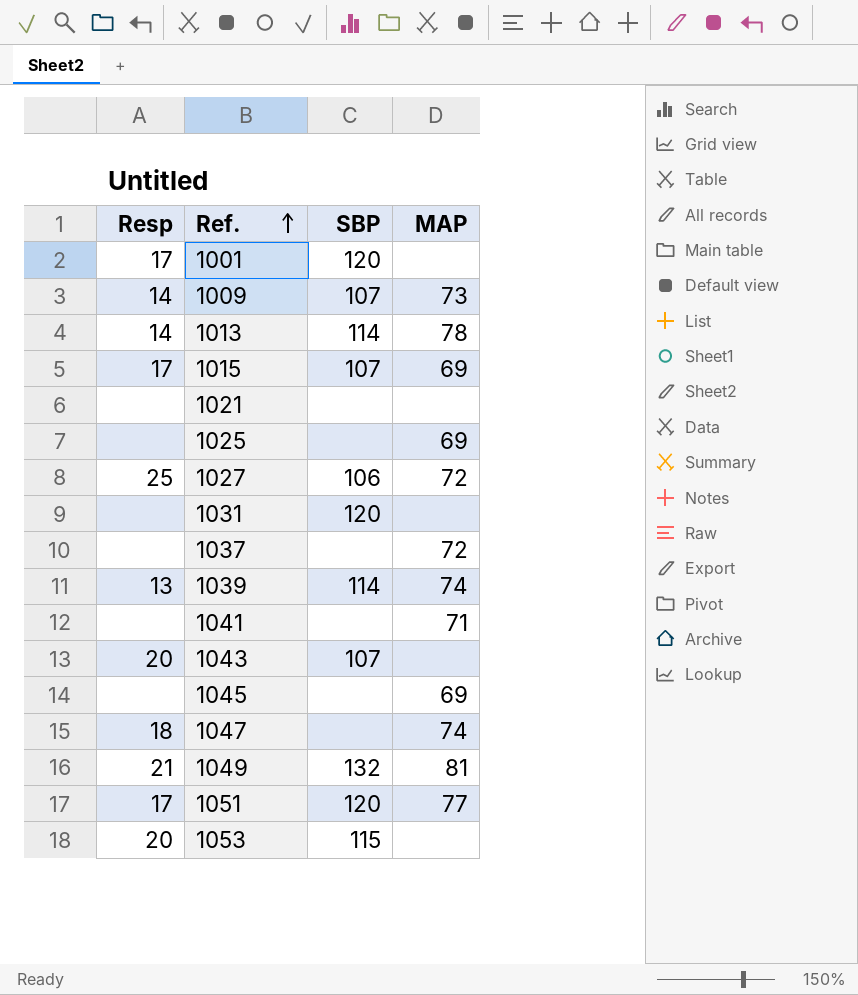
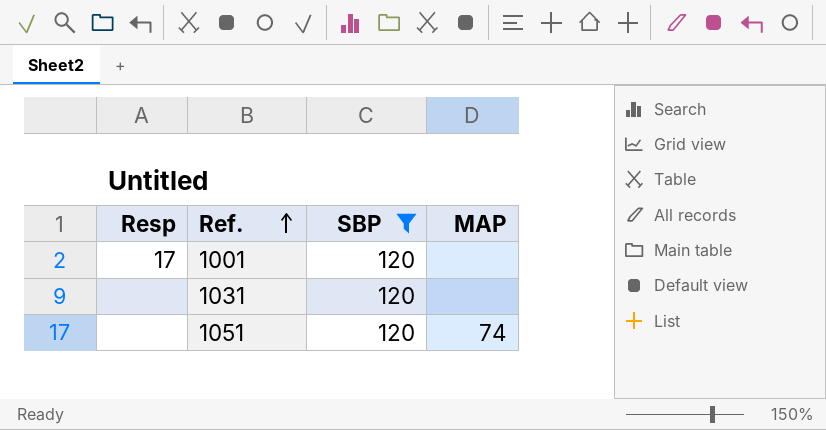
filter: none -> SBP = 120
1051 | Resp: 17 -> none
1051 | MAP: 77 -> 74

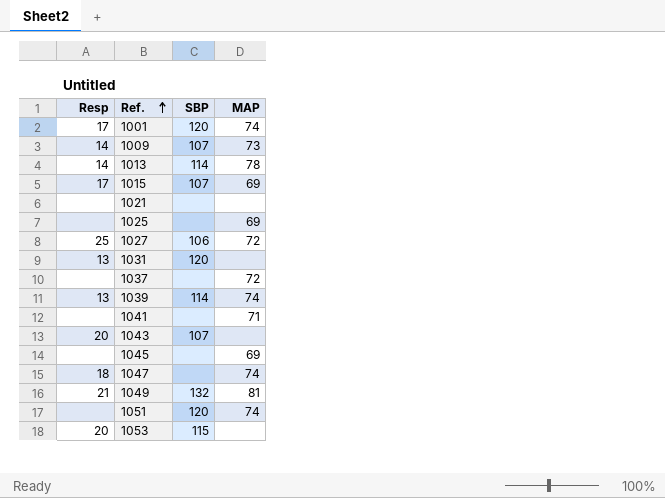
filter: SBP = 120 -> none
1001 | MAP: none -> 74
1031 | Resp: none -> 13

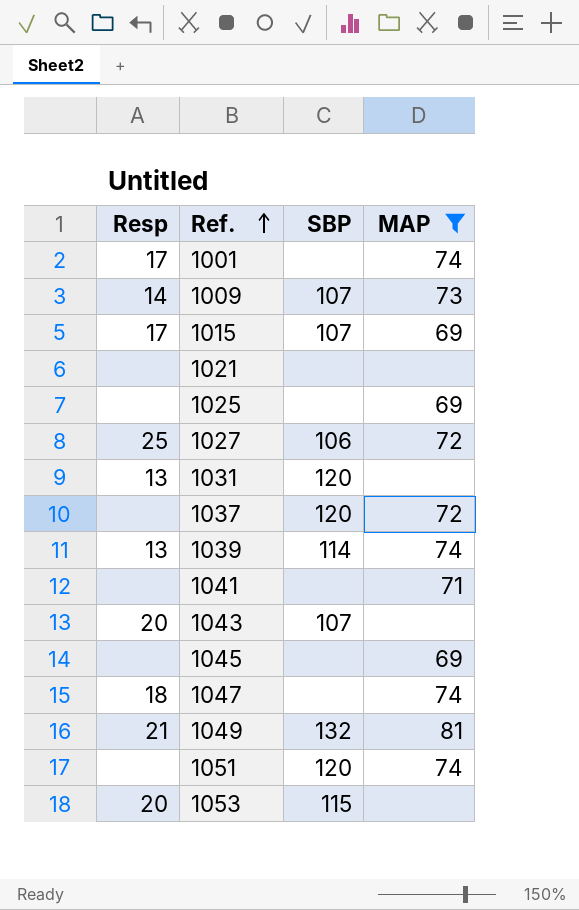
filter: none -> MAP != 78
1001 | SBP: 120 -> none
1037 | SBP: none -> 120

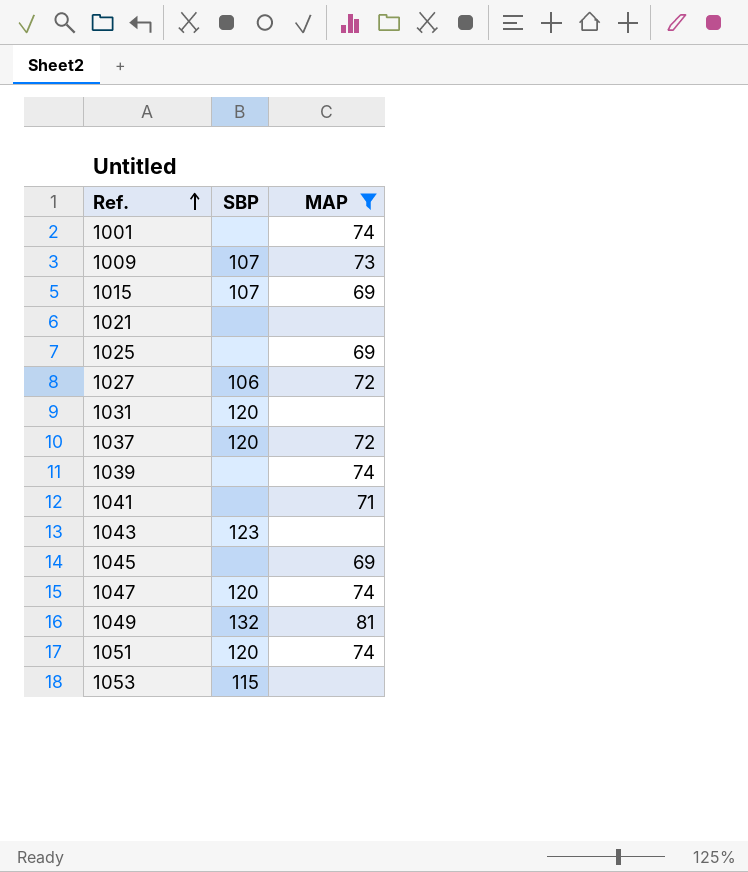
column Resp | position: 1 -> none
1039 | SBP: 114 -> none
1043 | SBP: 107 -> 123
1047 | SBP: none -> 120

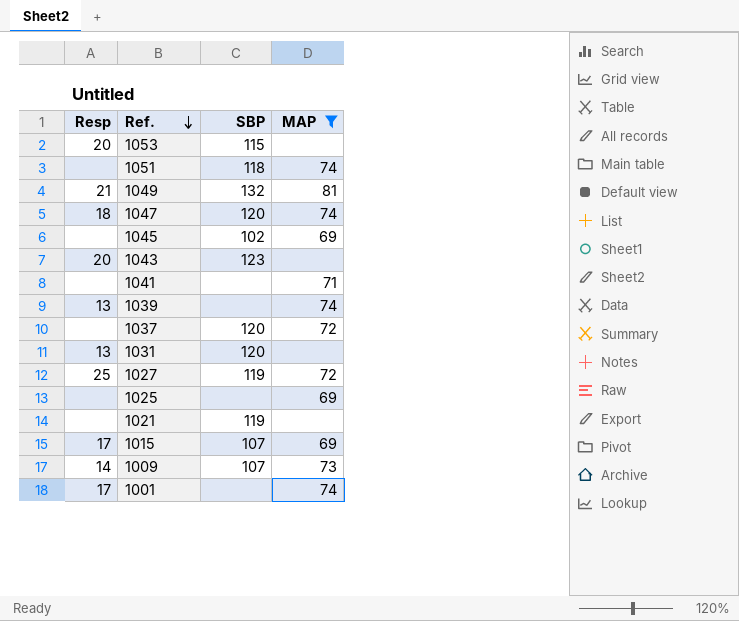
row order: Ref. ascending -> Ref. descending
column Resp | position: none -> 1
1051 | SBP: 120 -> 118
1045 | SBP: none -> 102
1027 | SBP: 106 -> 119
1021 | SBP: none -> 119

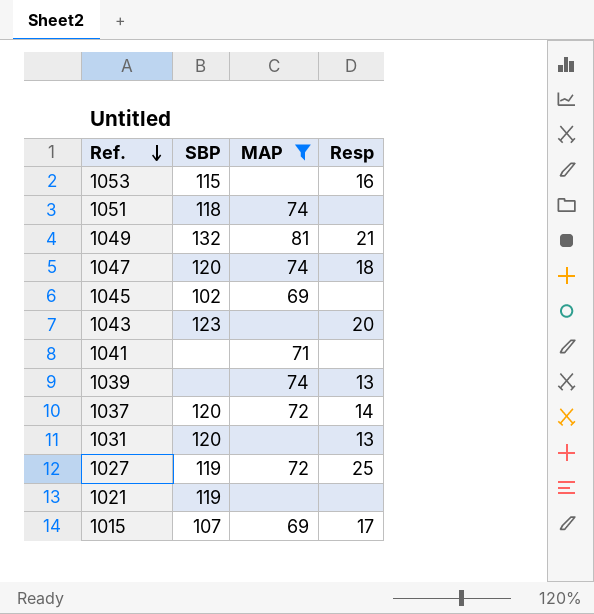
column Resp | position: 1 -> 4
row 1025: none | none | 69 -> none
row 1009: 14 | 107 | 73 -> none
row 1001: 17 | none | 74 -> none
1053 | Resp: 20 -> 16
1037 | Resp: none -> 14

